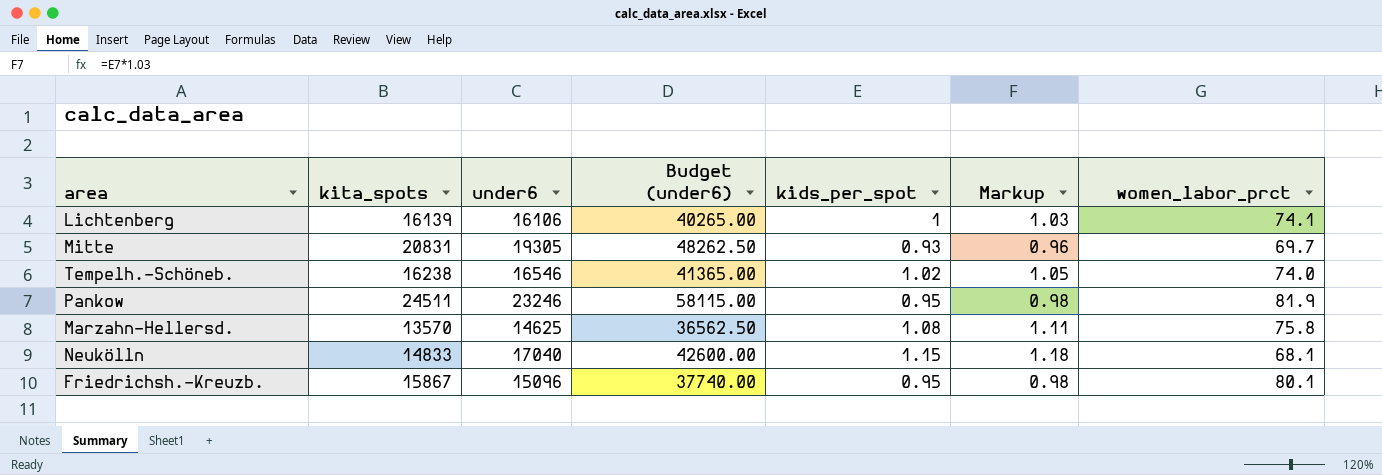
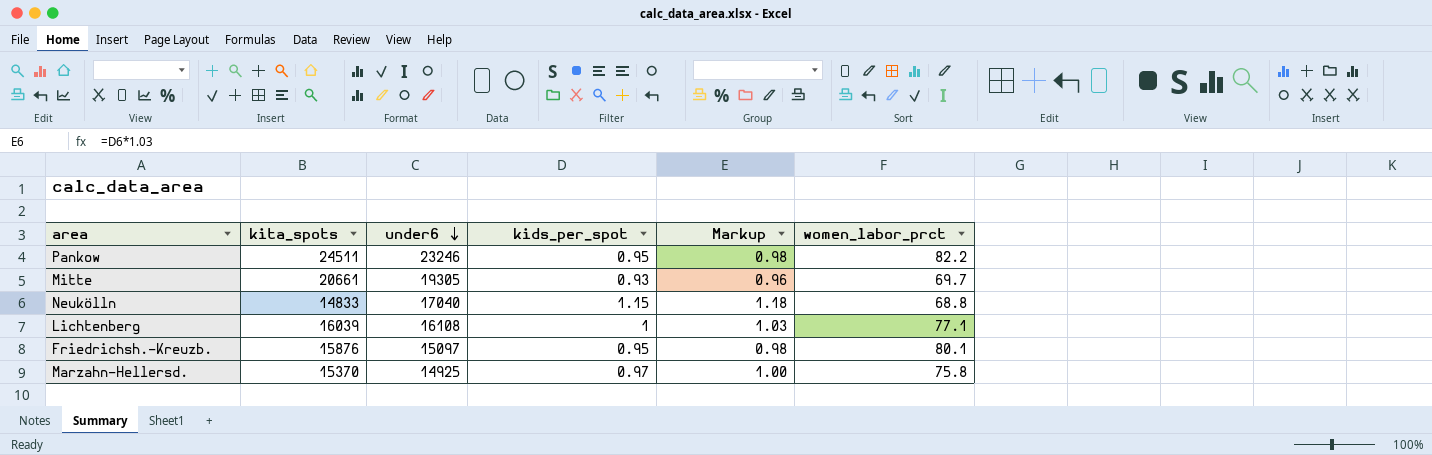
row order: none -> under6 descending
column Budget (under6) | formula: [under6] * 2.5 -> none
row Tempelh.-Schöneb.: 16238 | 16546 | 41365.00 | 1.02 | 1.05 | 74.0 -> none
Pankow | women_labor_prct: 81.9 -> 82.2
Mitte | kita_spots: 20831 -> 20661
Neukölln | women_labor_prct: 68.1 -> 68.8
Lichtenberg | kita_spots: 16139 -> 16039
Lichtenberg | under6: 16106 -> 16108
Lichtenberg | women_labor_prct: 74.1 -> 77.1
Friedrichsh.-Kreuzb. | kita_spots: 15867 -> 15876
Friedrichsh.-Kreuzb. | under6: 15096 -> 15097
Marzahn-Hellersd. | kita_spots: 13570 -> 15370
Marzahn-Hellersd. | under6: 14625 -> 14925
Marzahn-Hellersd. | kids_per_spot: 1.08 -> 0.97
Marzahn-Hellersd. | Markup: 1.11 -> 1.00

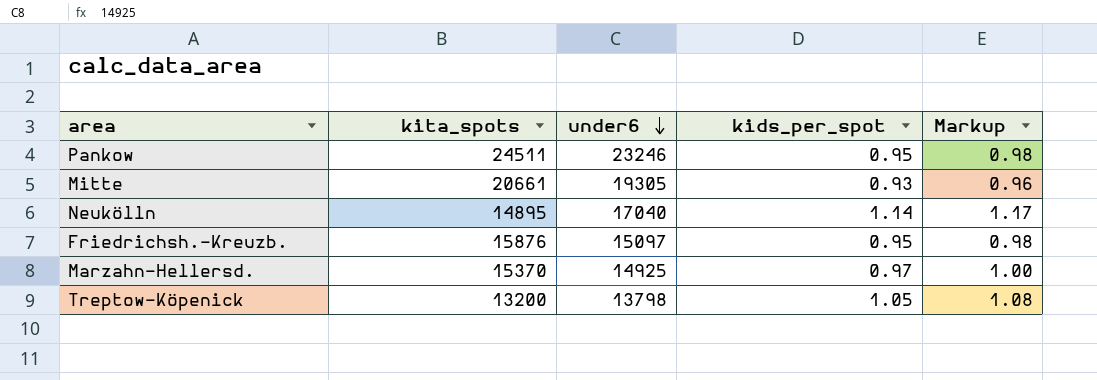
column women_labor_prct | position: 6 -> none
row Lichtenberg: 16039 | 16108 | 1 | 1.03 | 77.1 -> none
Neukölln | kita_spots: 14833 -> 14895
Neukölln | kids_per_spot: 1.15 -> 1.14
Neukölln | Markup: 1.18 -> 1.17
row Treptow-Köpenick: none -> 13200 | 13798 | 1.05 | 1.08

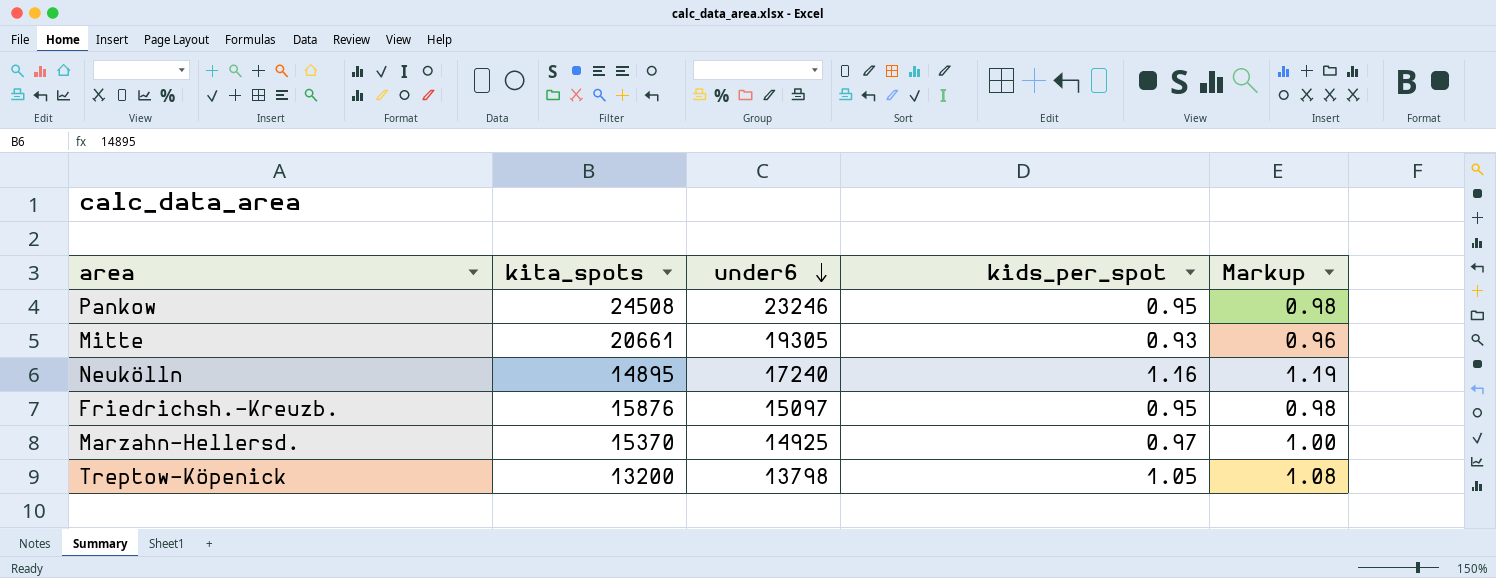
Pankow | kita_spots: 24511 -> 24508
Neukölln | under6: 17040 -> 17240
Neukölln | kids_per_spot: 1.14 -> 1.16
Neukölln | Markup: 1.17 -> 1.19

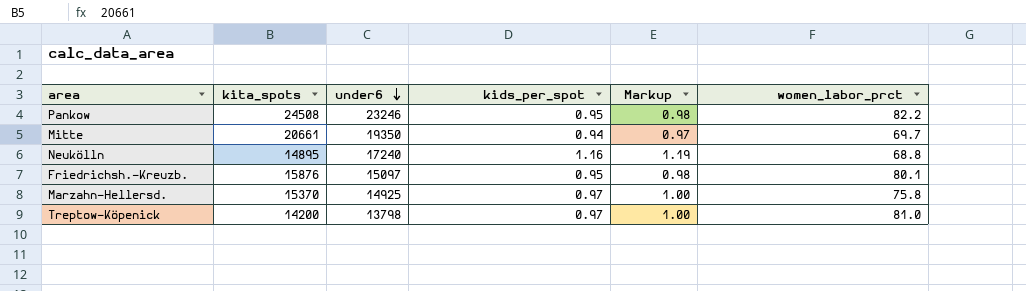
column women_labor_prct | position: none -> 6
Mitte | under6: 19305 -> 19350
Mitte | kids_per_spot: 0.93 -> 0.94
Mitte | Markup: 0.96 -> 0.97
Treptow-Köpenick | kita_spots: 13200 -> 14200
Treptow-Köpenick | kids_per_spot: 1.05 -> 0.97
Treptow-Köpenick | Markup: 1.08 -> 1.00

